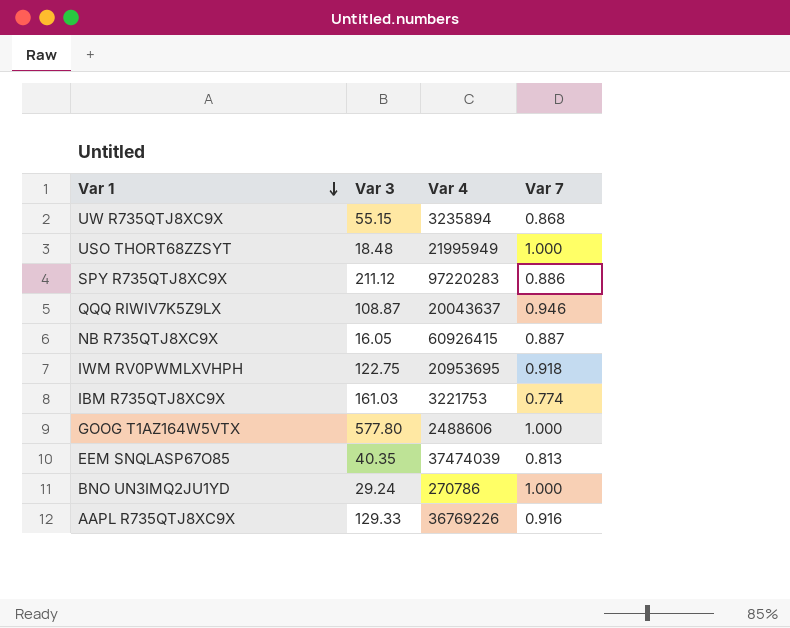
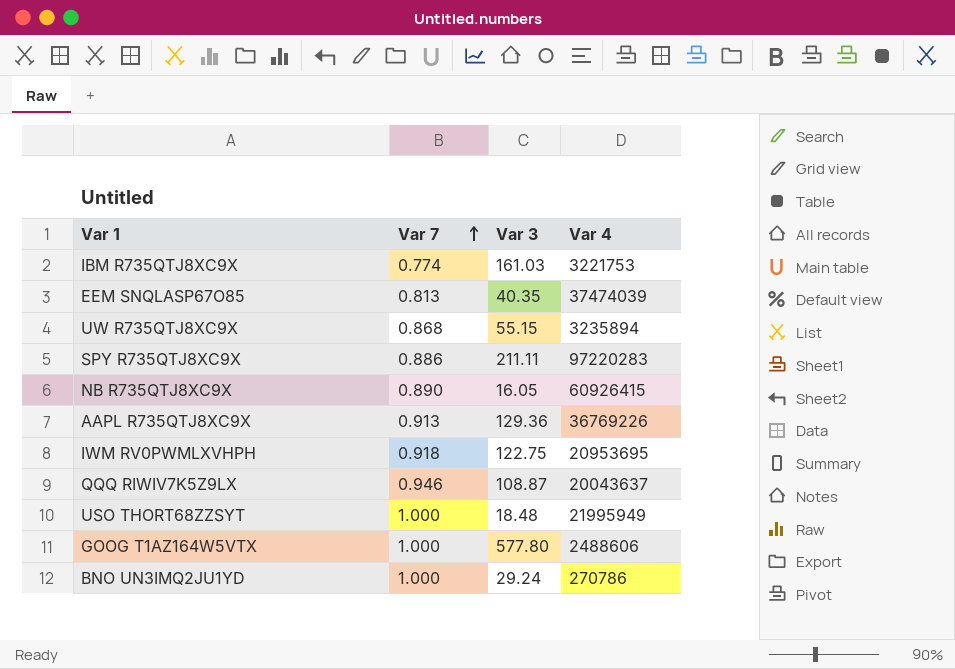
row order: Var 1 descending -> Var 7 ascending
column Var 7 | position: 4 -> 2
SPY R735QTJ8XC9X | Var 3: 211.12 -> 211.11
NB R735QTJ8XC9X | Var 7: 0.887 -> 0.890
AAPL R735QTJ8XC9X | Var 7: 0.916 -> 0.913
AAPL R735QTJ8XC9X | Var 3: 129.33 -> 129.36

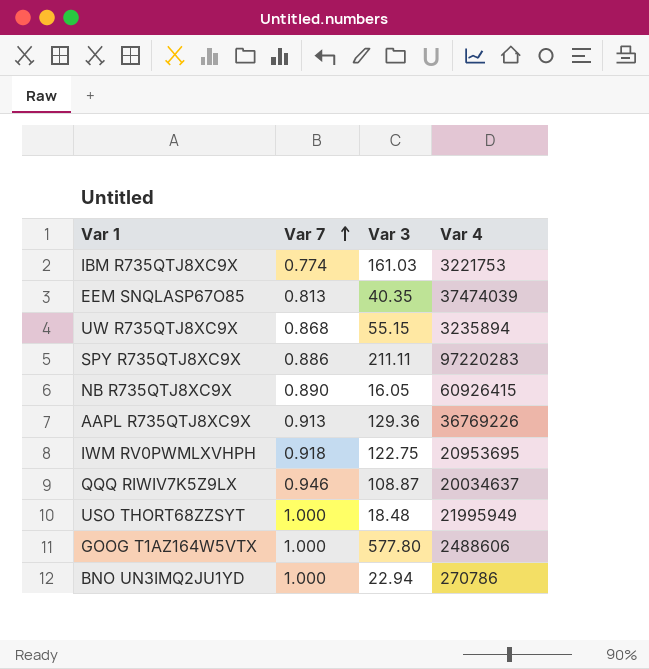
QQQ RIWIV7K5Z9LX | Var 4: 20043637 -> 20034637
BNO UN3IMQ2JU1YD | Var 3: 29.24 -> 22.94

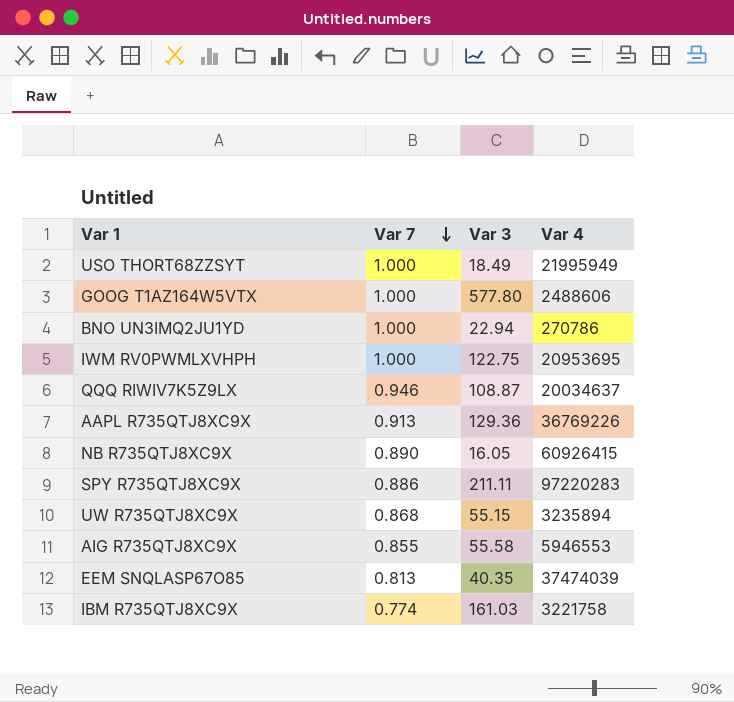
row order: Var 7 ascending -> Var 7 descending
USO THORT68ZZSYT | Var 3: 18.48 -> 18.49
IWM RV0PWMLXVHPH | Var 7: 0.918 -> 1.000
row AIG R735QTJ8XC9X: none -> 0.855 | 55.58 | 5946553
IBM R735QTJ8XC9X | Var 4: 3221753 -> 3221758

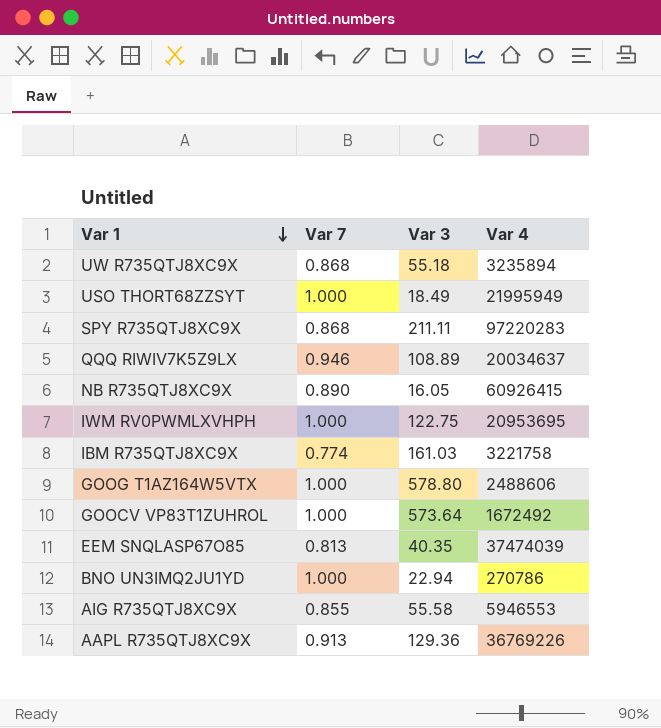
row order: Var 7 descending -> Var 1 descending
UW R735QTJ8XC9X | Var 3: 55.15 -> 55.18
SPY R735QTJ8XC9X | Var 7: 0.886 -> 0.868
QQQ RIWIV7K5Z9LX | Var 3: 108.87 -> 108.89
GOOG T1AZ164W5VTX | Var 3: 577.80 -> 578.80
row GOOCV VP83T1ZUHROL: none -> 1.000 | 573.64 | 1672492

